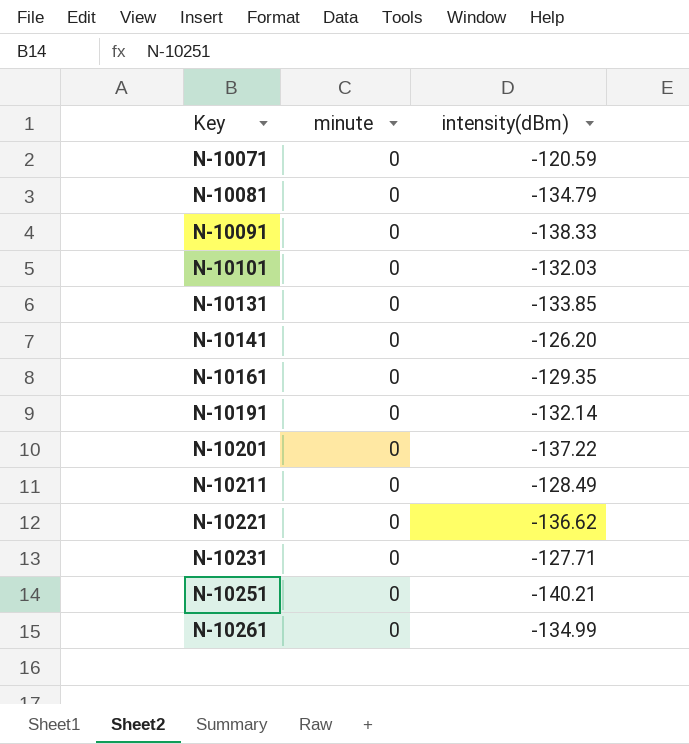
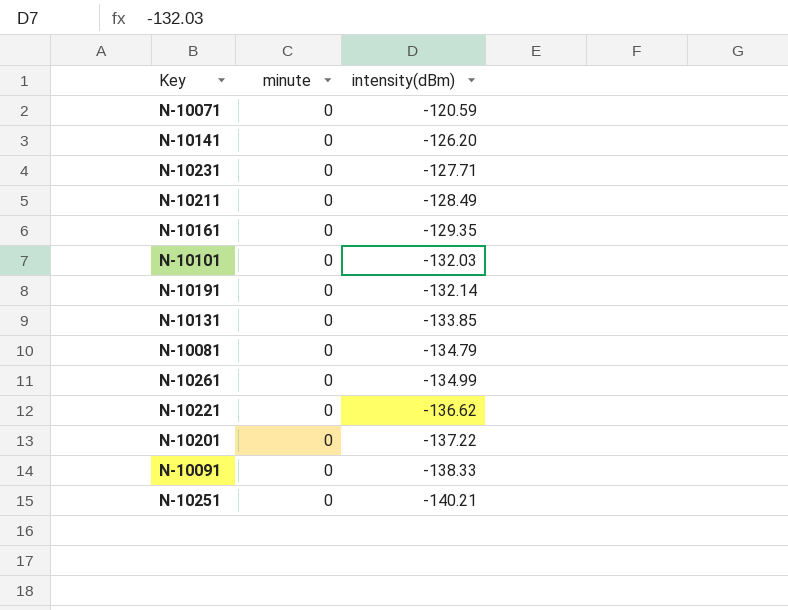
row order: Key ascending -> intensity(dBm) descending

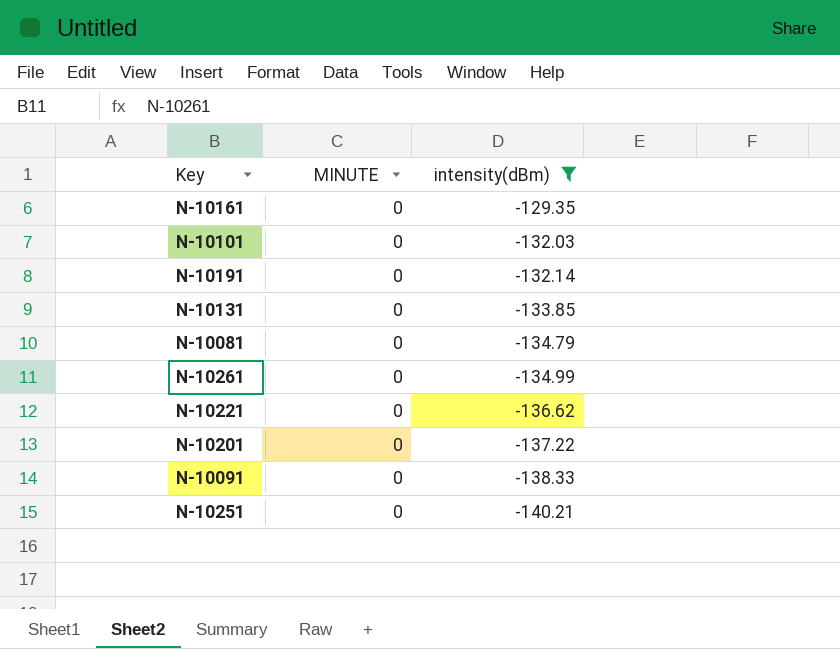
filter: none -> intensity(dBm) <= -129.35
column name: minute -> MINUTE

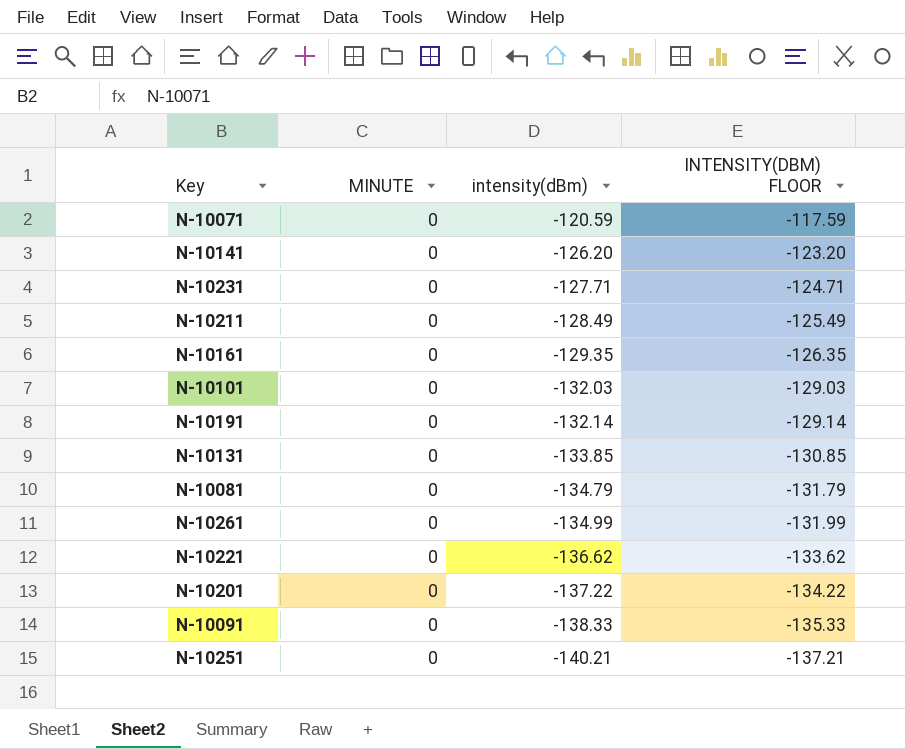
filter: intensity(dBm) <= -129.35 -> none
column INTENSITY(DBM) FLOOR | formula: none -> [intensity(dBm)] + 3

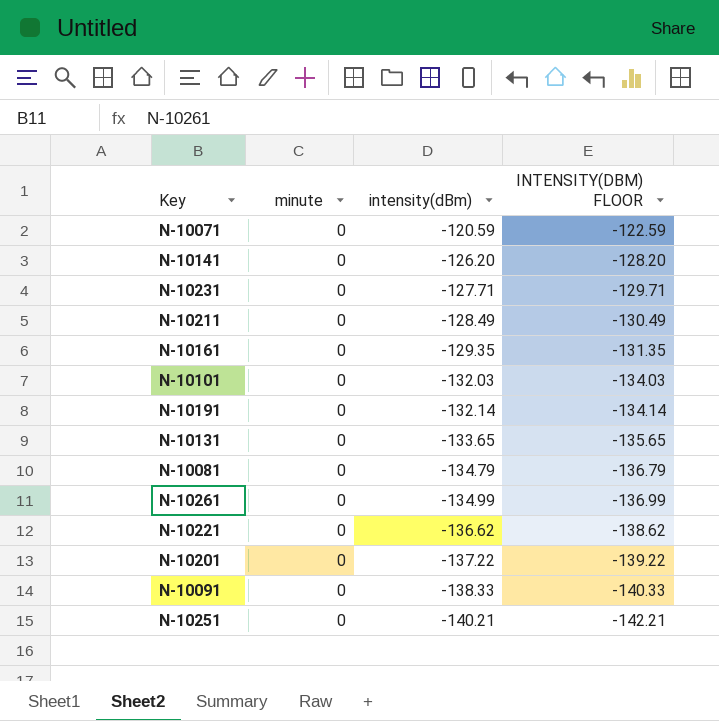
column name: MINUTE -> minute
column INTENSITY(DBM) FLOOR | formula: [intensity(dBm)] + 3 -> [intensity(dBm)] - 2
N-10131 | intensity(dBm): -133.85 -> -133.65

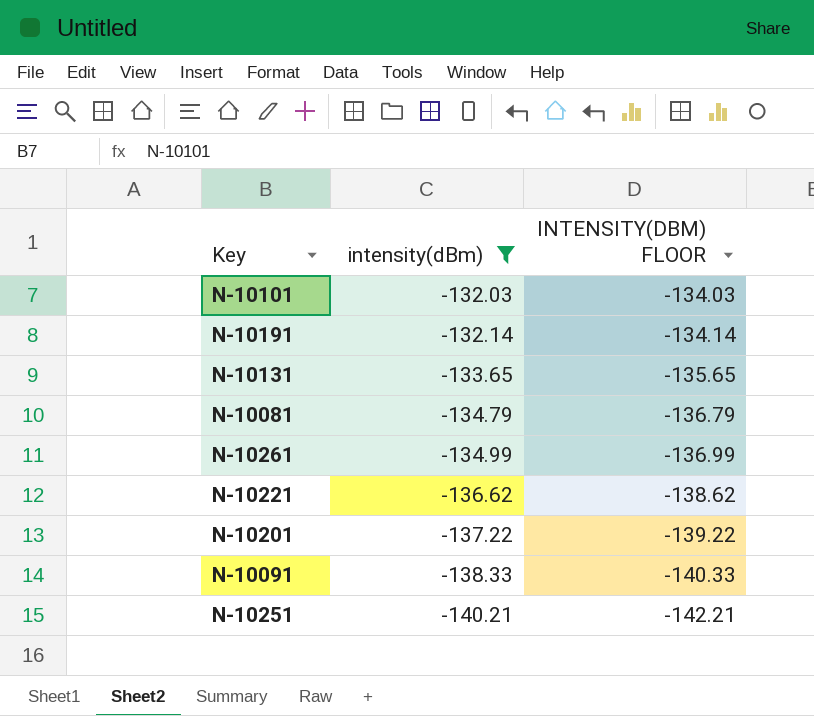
filter: none -> intensity(dBm) <= -132.03
column minute | position: 2 -> none

